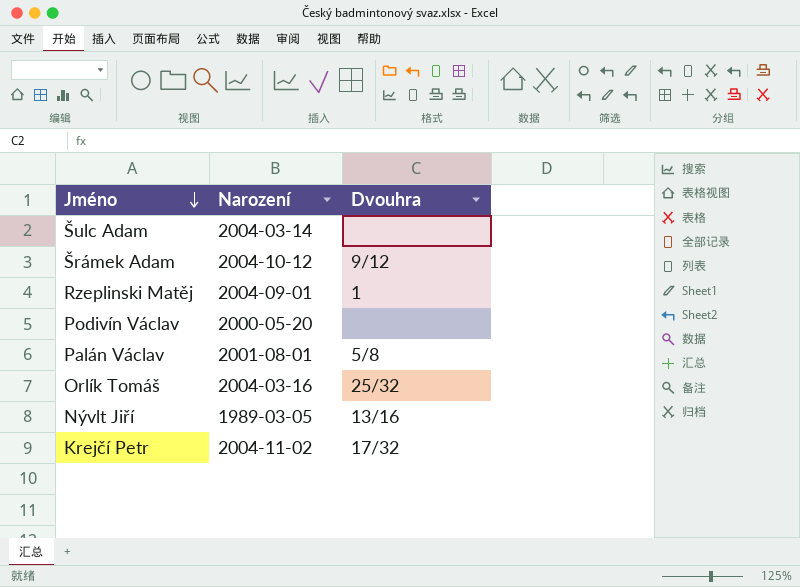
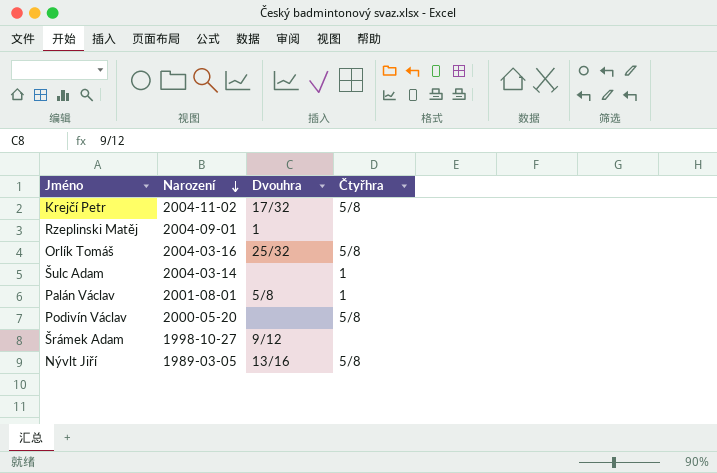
row order: Jméno descending -> Narození descending
column Čtyřhra | position: none -> 4
Šrámek Adam | Narození: 2004-10-12 -> 1998-10-27

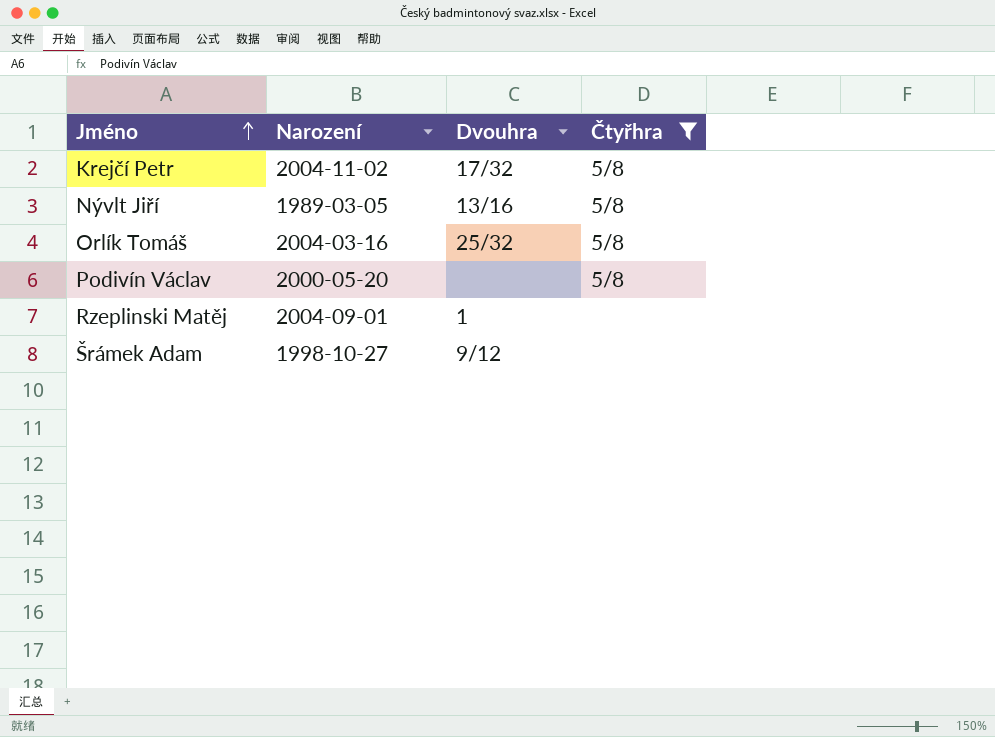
filter: none -> Čtyřhra != 1
row order: Narození descending -> Jméno ascending

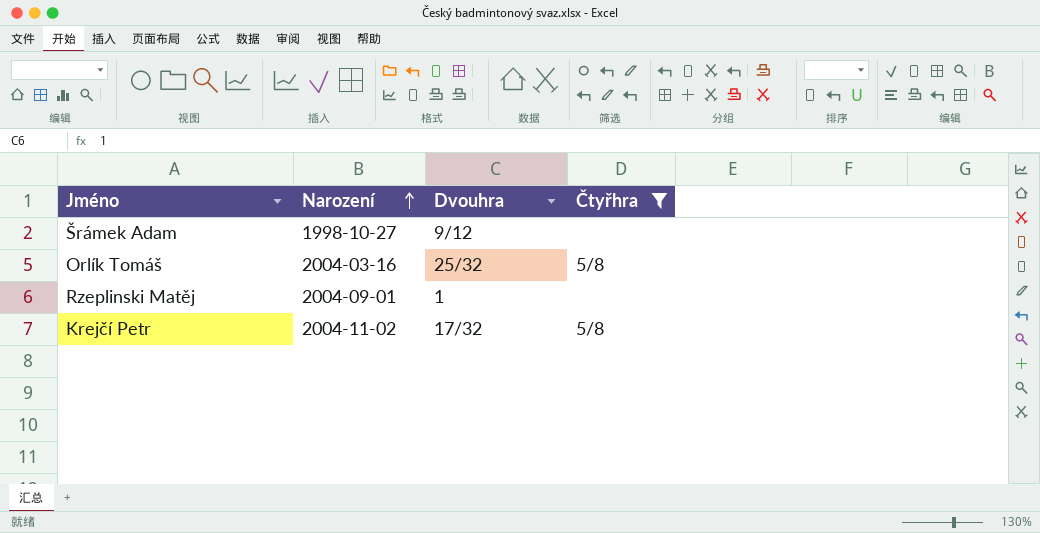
row order: Jméno ascending -> Narození ascending
row Nývlt Jiří: 1989-03-05 | 13/16 | 5/8 -> none
row Podivín Václav: 2000-05-20 | none | 5/8 -> none

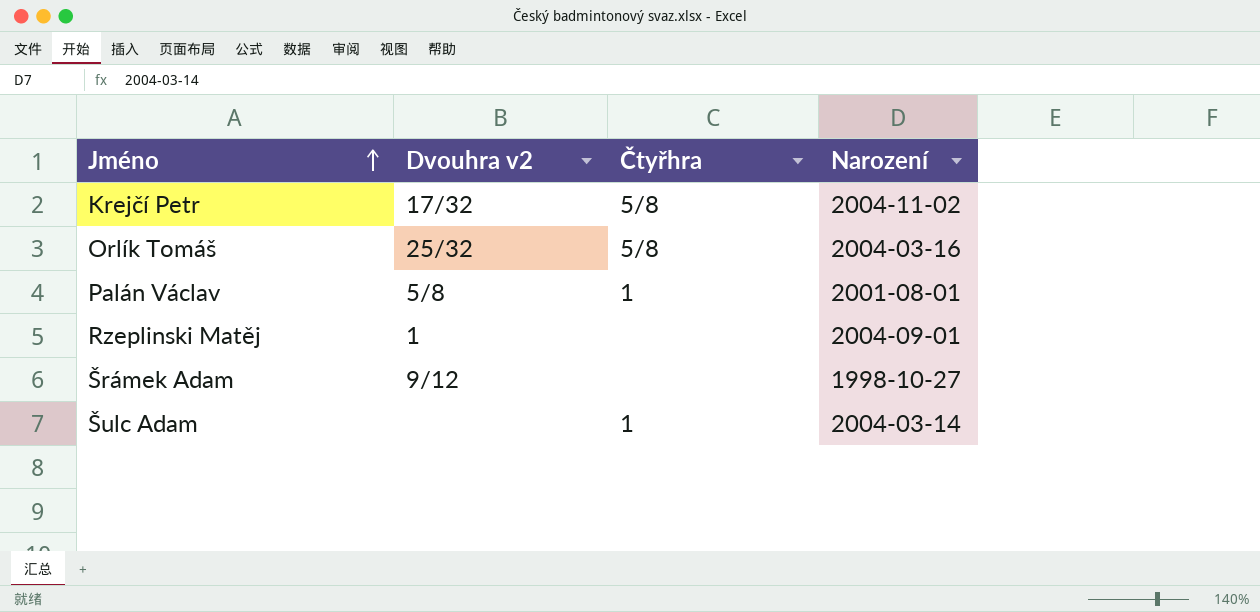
filter: Čtyřhra != 1 -> none
row order: Narození ascending -> Jméno ascending
column name: Dvouhra -> Dvouhra v2
column Narození | position: 2 -> 4

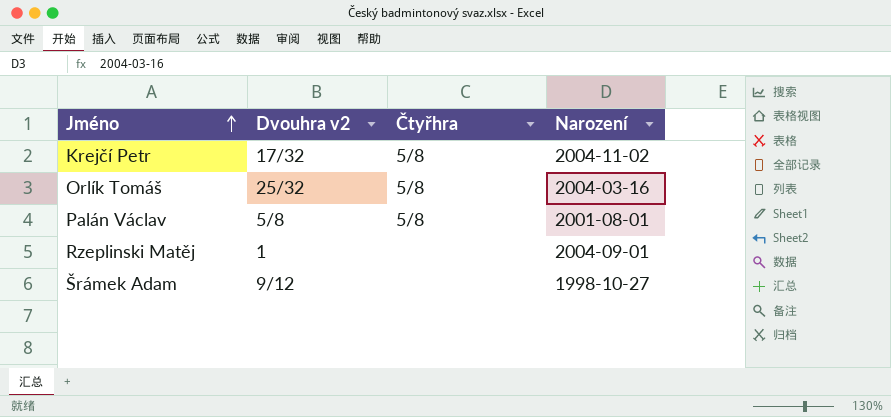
row Šulc Adam: none | 1 | 2004-03-14 -> none
Palán Václav | Čtyřhra: 1 -> 5/8

